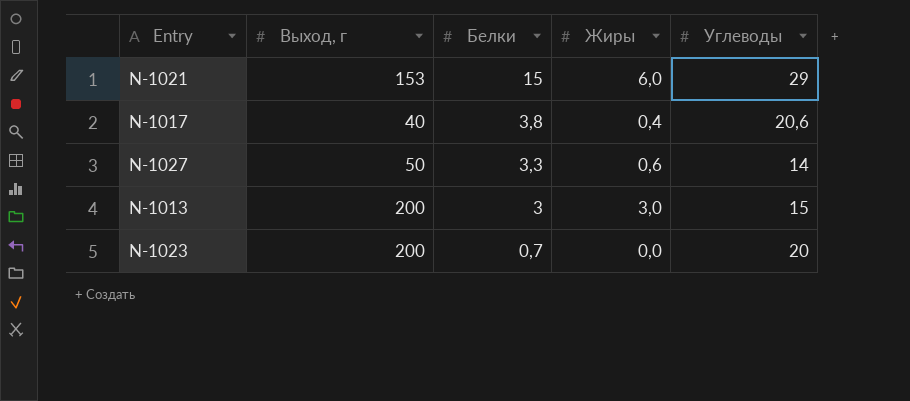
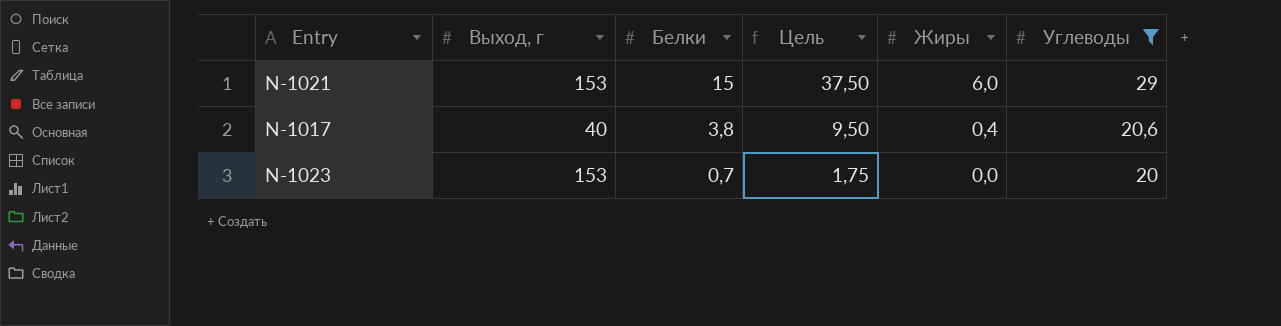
filter: none -> Углеводы >= 20
column Цель | formula: none -> [Белки] * 2,5
N-1023 | Выход, г: 200 -> 153

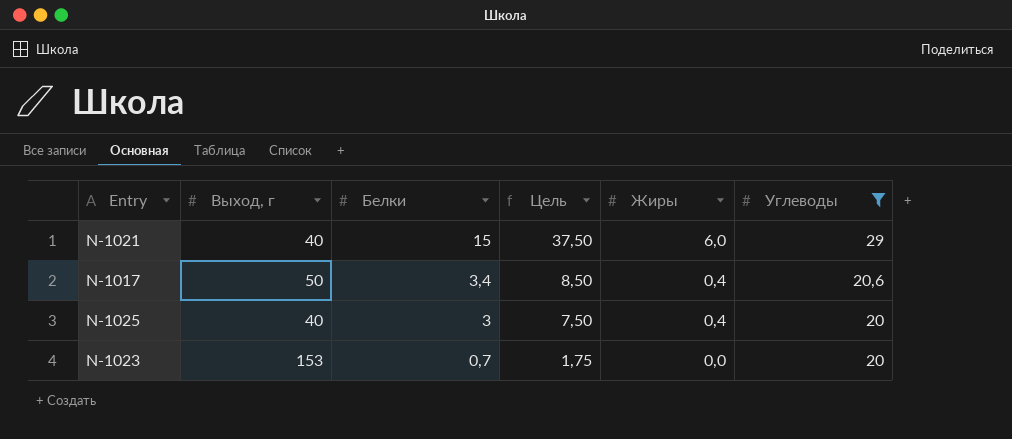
N-1021 | Выход, г: 153 -> 40
N-1017 | Выход, г: 40 -> 50
N-1017 | Белки: 3,8 -> 3,4
N-1017 | Цель: 9,50 -> 8,50
row N-1025: none -> 40 | 3 | 7,50 | 0,4 | 20

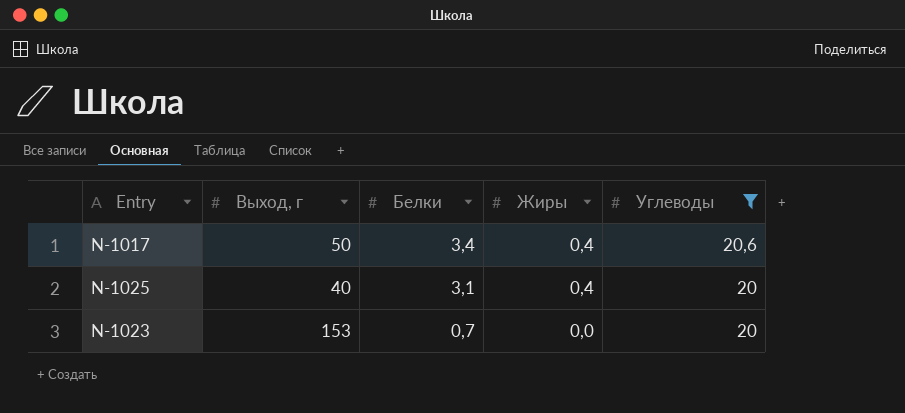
column Цель | formula: [Белки] * 2,5 -> none
row N-1021: 40 | 15 | 37,50 | 6,0 | 29 -> none
N-1025 | Белки: 3 -> 3,1

